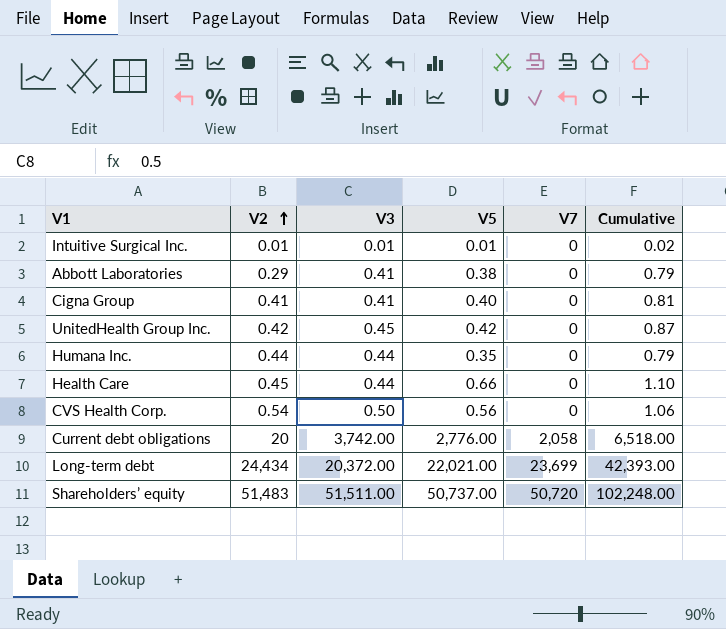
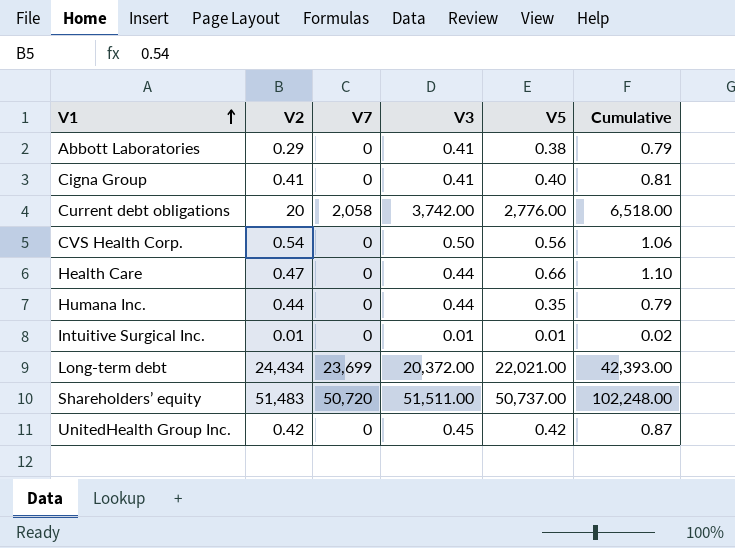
row order: V2 ascending -> V1 ascending
column V7 | position: 5 -> 3
Health Care | V2: 0.45 -> 0.47

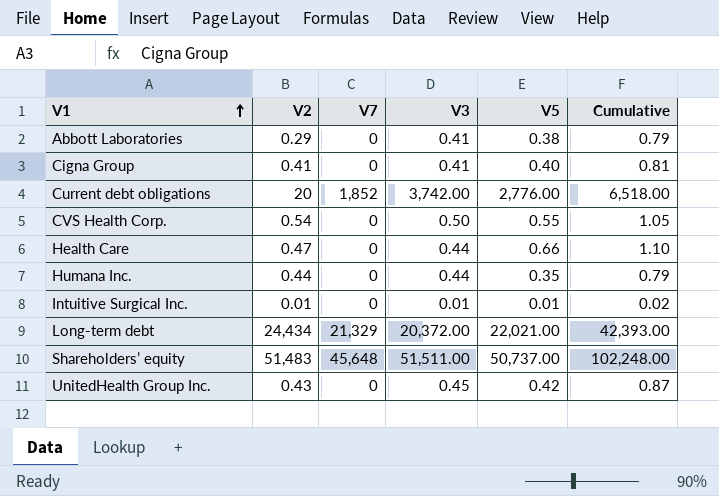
Current debt obligations | V7: 2,058 -> 1,852
CVS Health Corp. | V5: 0.56 -> 0.55
CVS Health Corp. | Cumulative: 1.06 -> 1.05
Long-term debt | V7: 23,699 -> 21,329
Shareholders’ equity | V7: 50,720 -> 45,648
UnitedHealth Group Inc. | V2: 0.42 -> 0.43

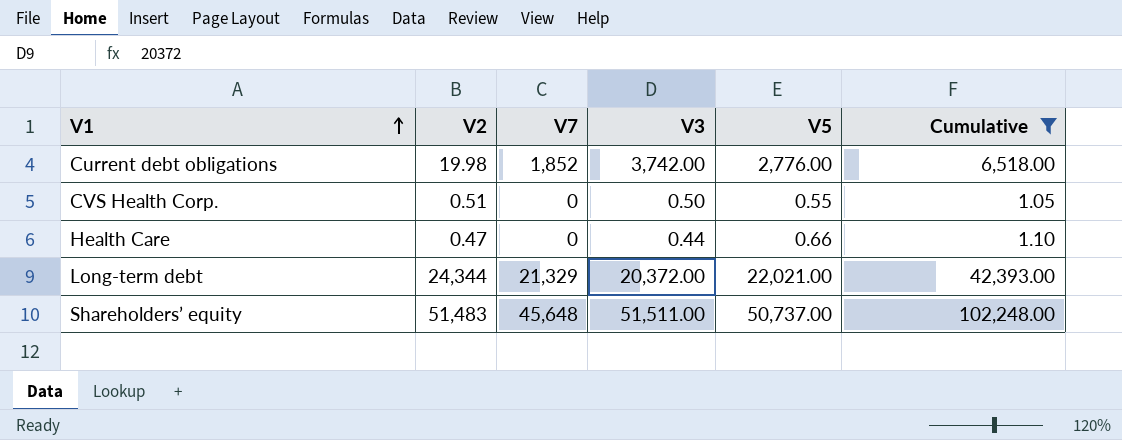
filter: none -> Cumulative >= 1.05
Current debt obligations | V2: 20 -> 19.98
CVS Health Corp. | V2: 0.54 -> 0.51
Long-term debt | V2: 24,434 -> 24,344

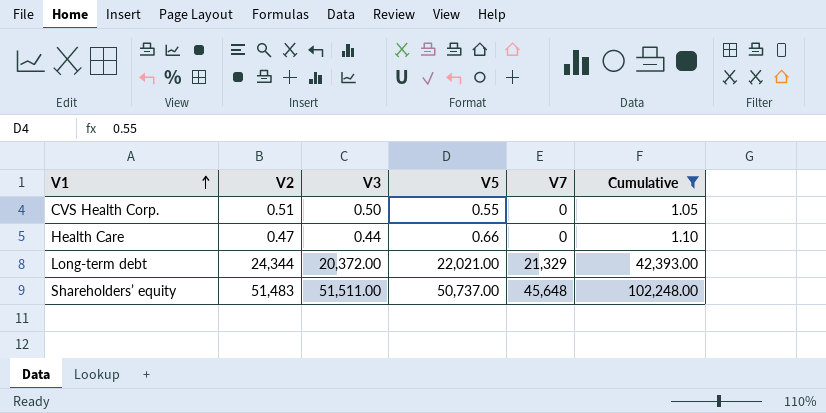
column V7 | position: 3 -> 5
row Current debt obligations: 19.98 | 1,852 | 3,742.00 | 2,776.00 | 6,518.00 -> none

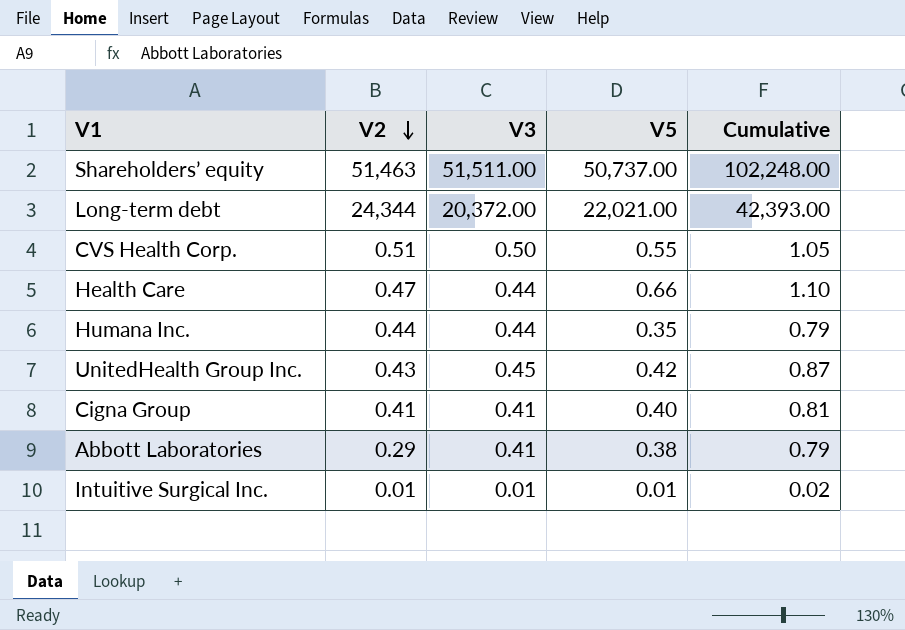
filter: Cumulative >= 1.05 -> none
row order: V1 ascending -> V2 descending
column V7 | position: 5 -> none
Shareholders’ equity | V2: 51,483 -> 51,463

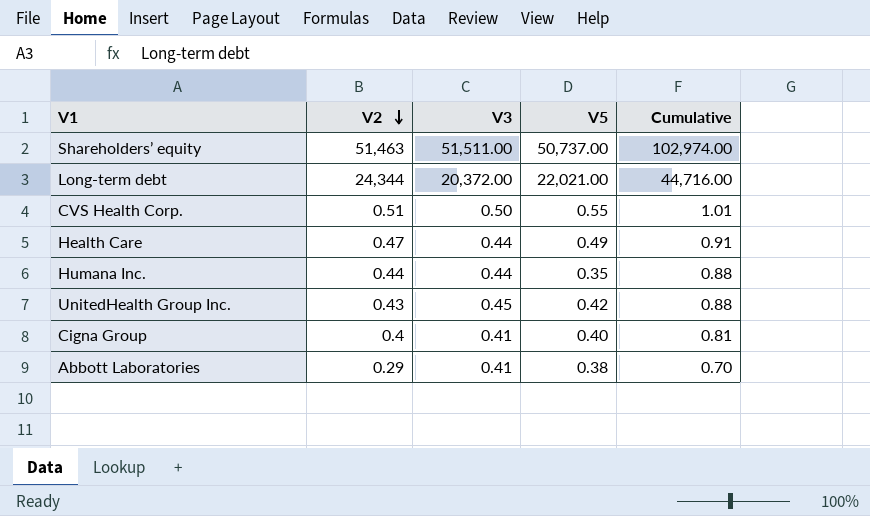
column Cumulative | formula: [V3] + [V5] -> [V2] + [V3]
row Intuitive Surgical Inc.: 0.01 | 0.01 | 0.01 | 0.02 -> none
Health Care | V5: 0.66 -> 0.49
Cigna Group | V2: 0.41 -> 0.4

